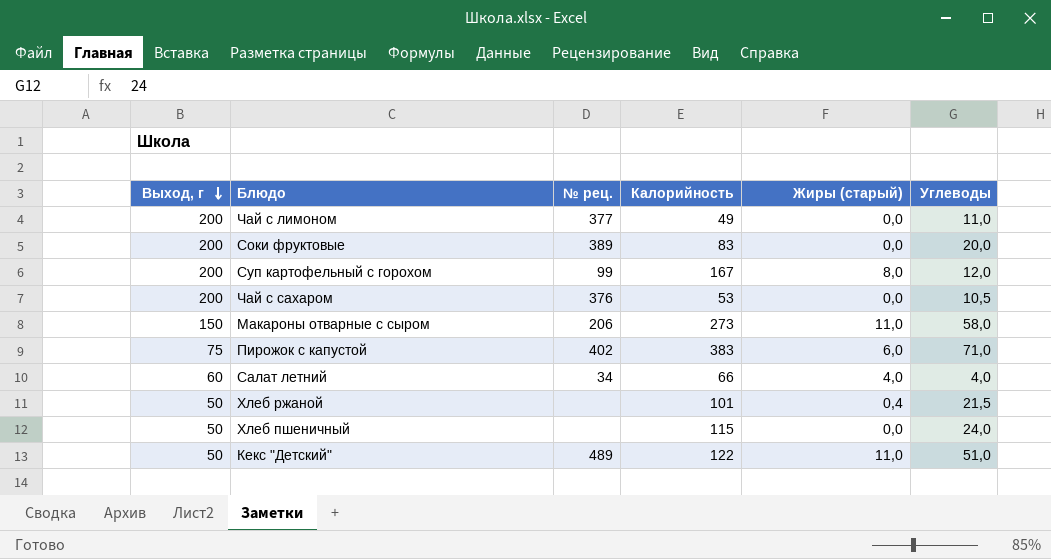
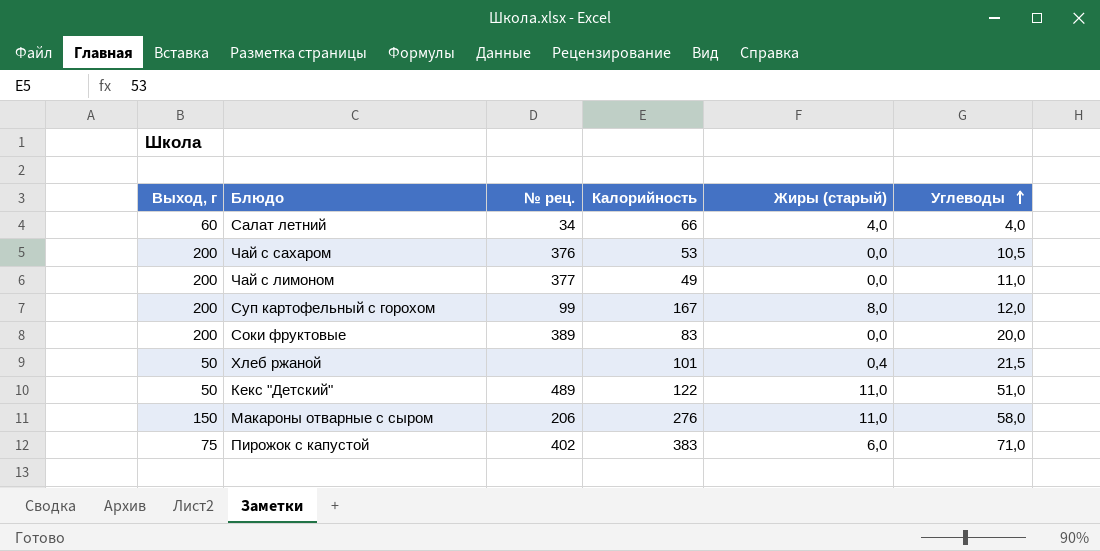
row order: Выход, г descending -> Углеводы ascending
row Хлеб пшеничный: 50 | none | 115 | 0,0 | 24,0 -> none
Макароны отварные с сыром | Калорийность: 273 -> 276

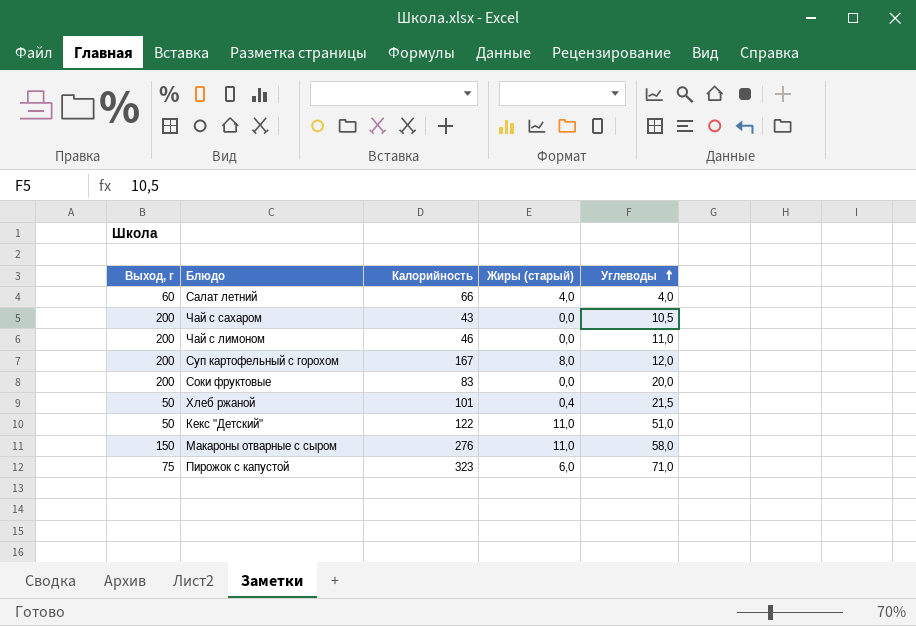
column № рец. | position: 3 -> none
Чай с сахаром | Калорийность: 53 -> 43
Чай с лимоном | Калорийность: 49 -> 46
Пирожок с капустой | Калорийность: 383 -> 323

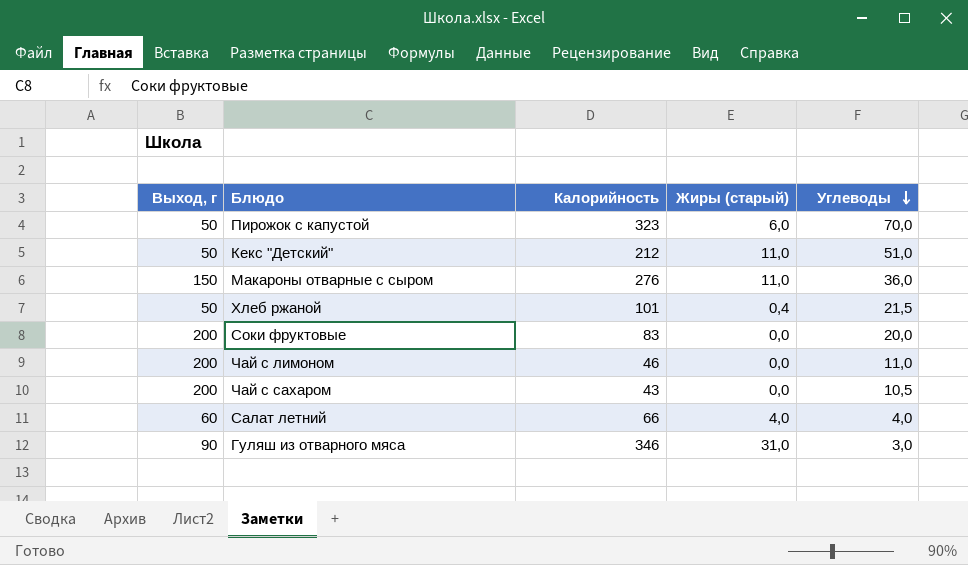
row order: Углеводы ascending -> Углеводы descending
row Суп картофельный с горохом: 200 | 167 | 8,0 | 12,0 -> none
Пирожок с капустой | Выход, г: 75 -> 50
Пирожок с капустой | Углеводы: 71,0 -> 70,0
Кекс "Детский" | Калорийность: 122 -> 212
Макароны отварные с сыром | Углеводы: 58,0 -> 36,0
row Гуляш из отварного мяса: none -> 90 | 346 | 31,0 | 3,0

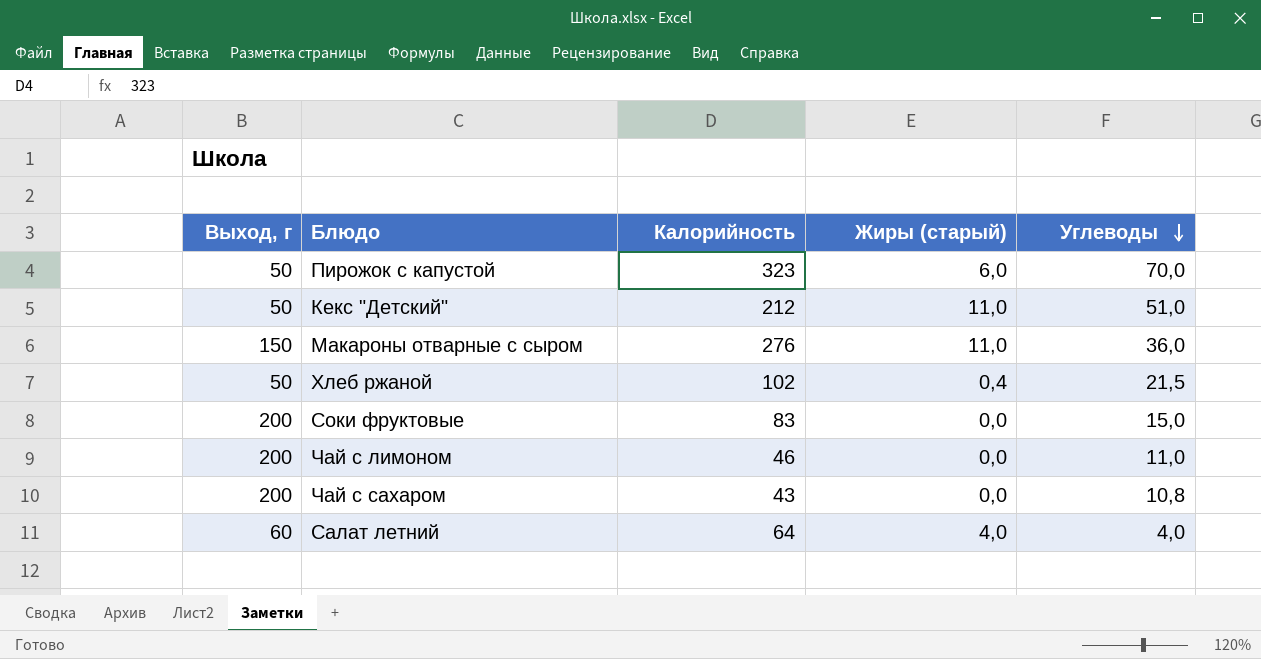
row Гуляш из отварного мяса: 90 | 346 | 31,0 | 3,0 -> none
Хлеб ржаной | Калорийность: 101 -> 102
Соки фруктовые | Углеводы: 20,0 -> 15,0
Чай с сахаром | Углеводы: 10,5 -> 10,8
Салат летний | Калорийность: 66 -> 64

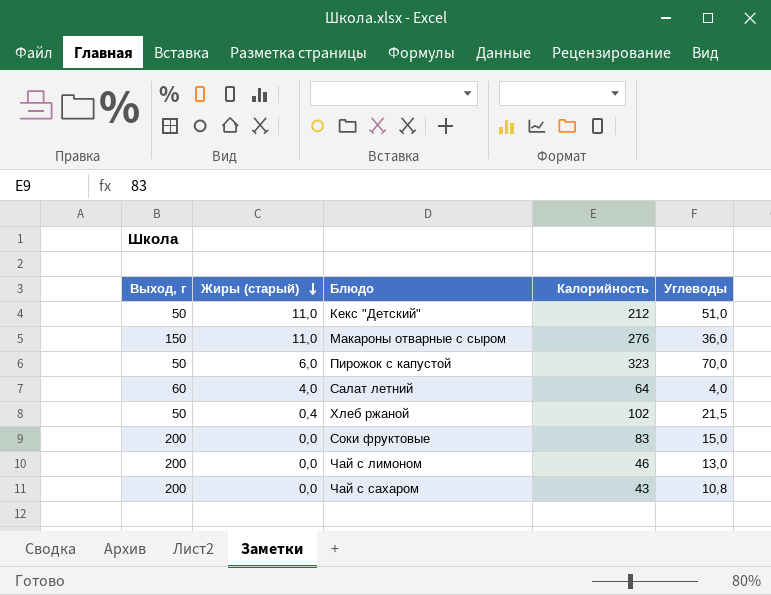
row order: Углеводы descending -> Жиры (старый) descending
column Жиры (старый) | position: 4 -> 2
Чай с лимоном | Углеводы: 11,0 -> 13,0

